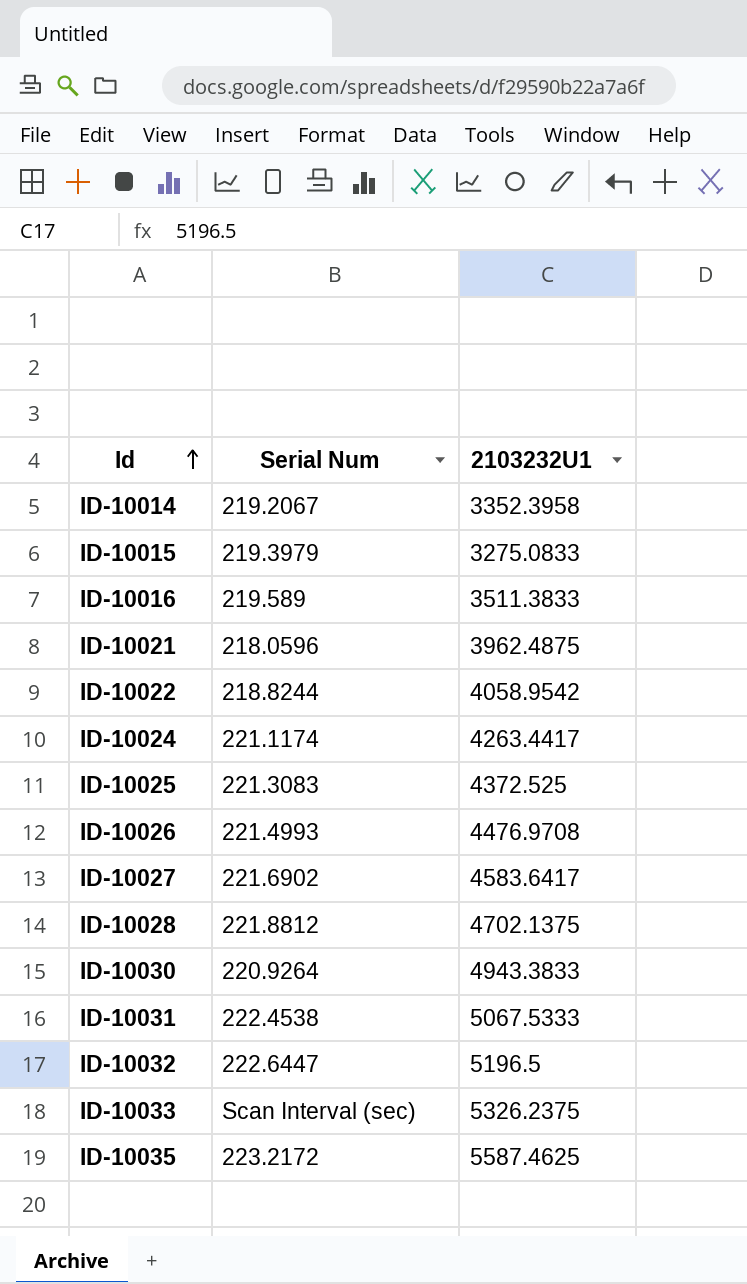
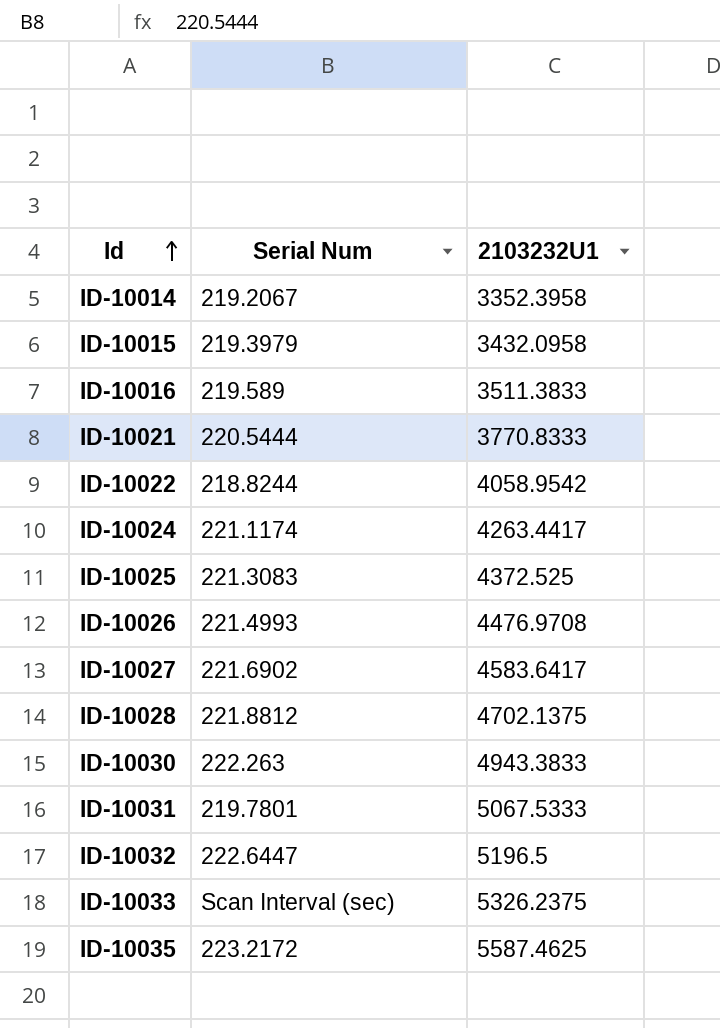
ID-10015 | 2103232U1: 3275.0833 -> 3432.0958
ID-10021 | Serial Num: 218.0596 -> 220.5444
ID-10021 | 2103232U1: 3962.4875 -> 3770.8333
ID-10030 | Serial Num: 220.9264 -> 222.263
ID-10031 | Serial Num: 222.4538 -> 219.7801

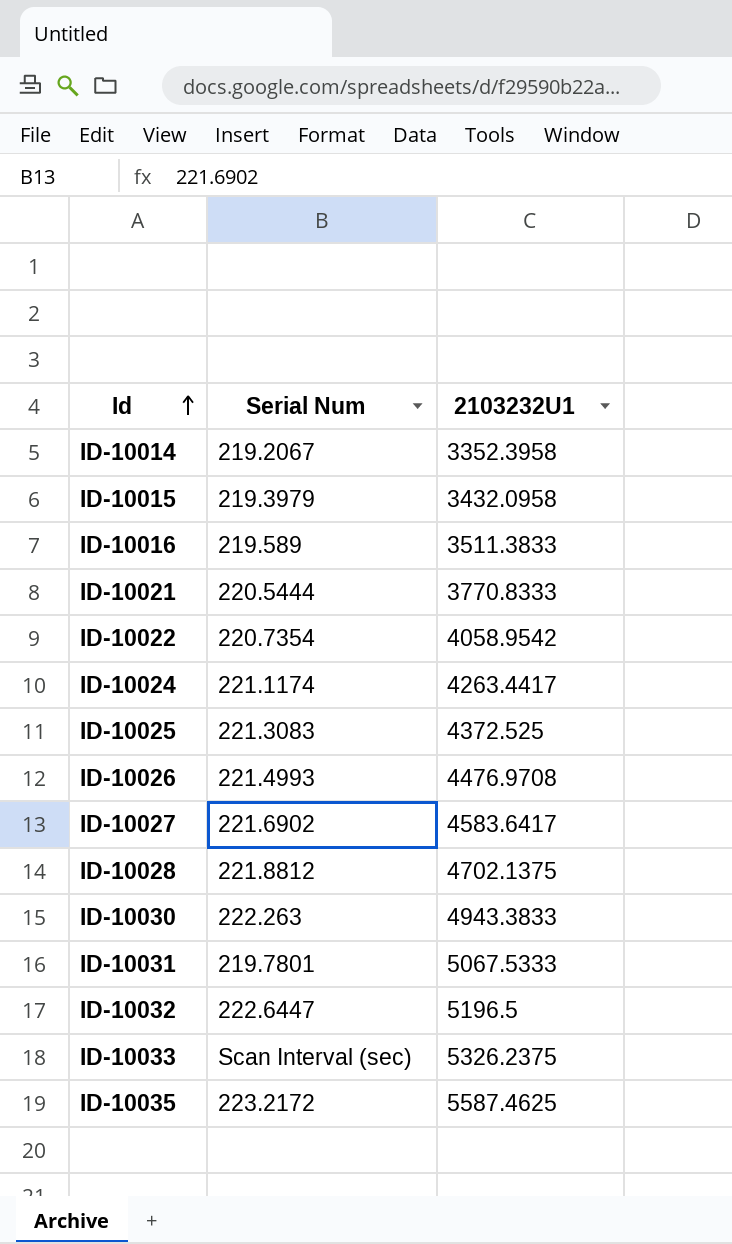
ID-10022 | Serial Num: 218.8244 -> 220.7354

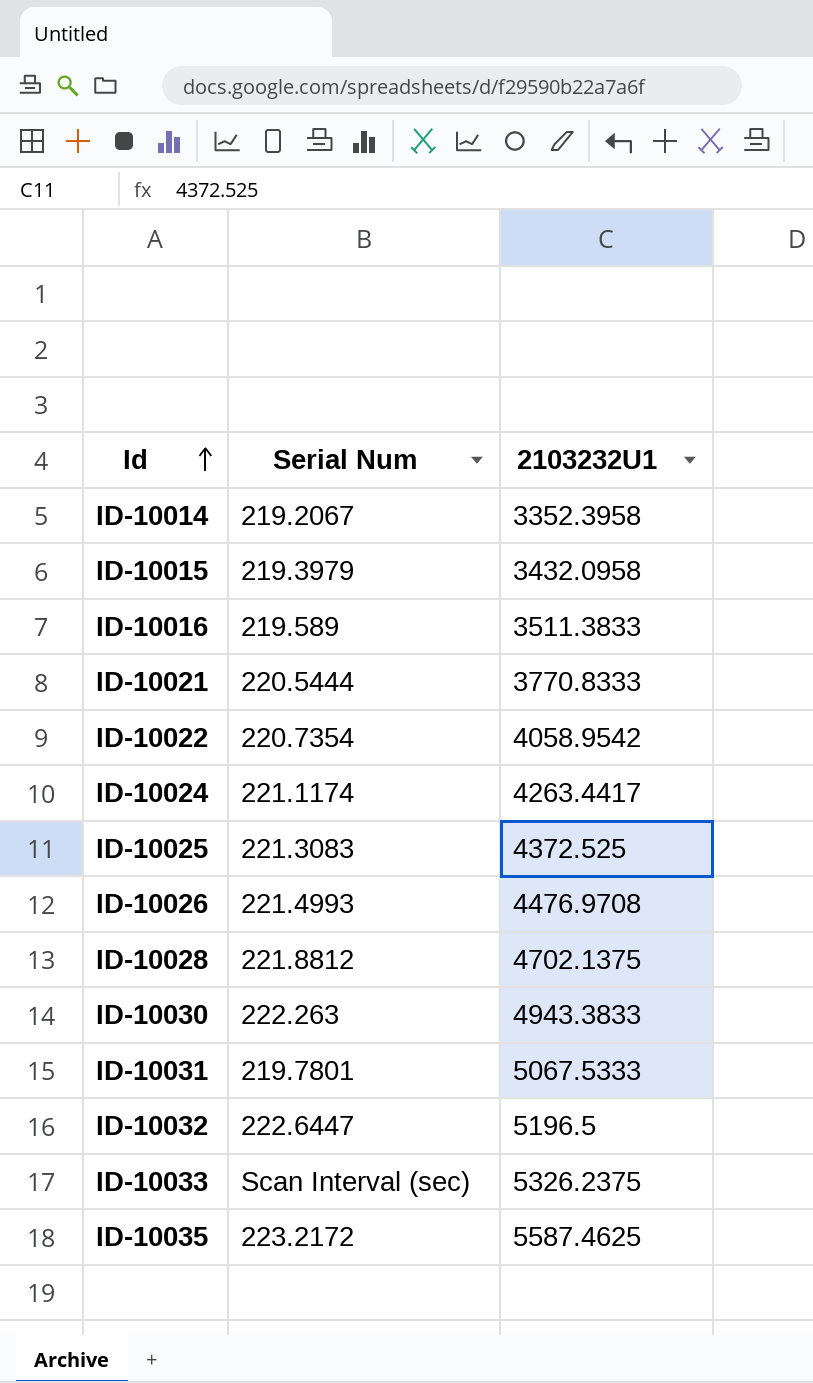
row ID-10027: 221.6902 | 4583.6417 -> none

